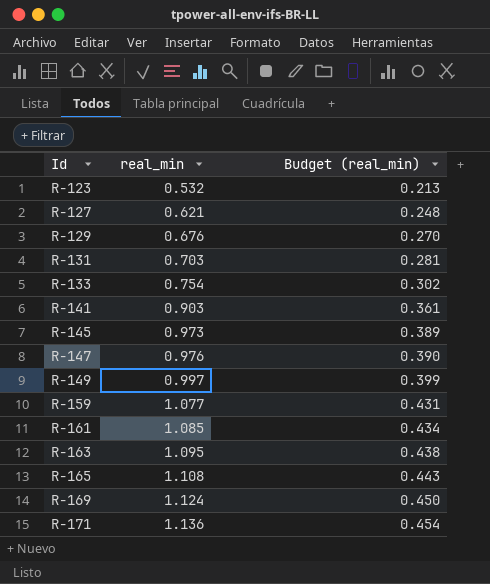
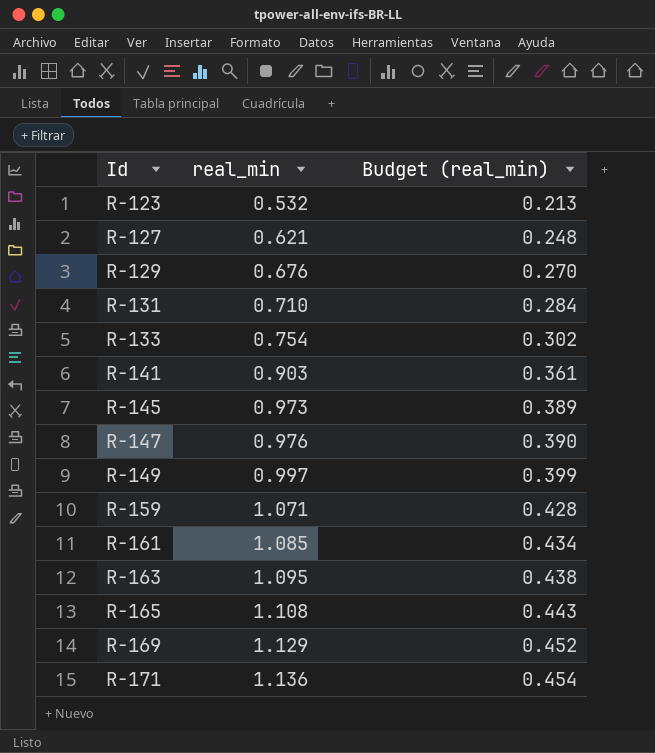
R-131 | real_min: 0.703 -> 0.710
R-131 | Budget (real_min): 0.281 -> 0.284
R-159 | real_min: 1.077 -> 1.071
R-159 | Budget (real_min): 0.431 -> 0.428
R-169 | real_min: 1.124 -> 1.129
R-169 | Budget (real_min): 0.450 -> 0.452

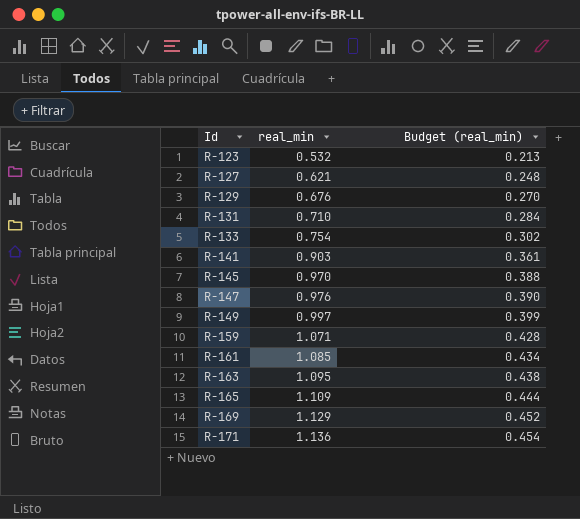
R-145 | real_min: 0.973 -> 0.970
R-145 | Budget (real_min): 0.389 -> 0.388
R-165 | real_min: 1.108 -> 1.109
R-165 | Budget (real_min): 0.443 -> 0.444

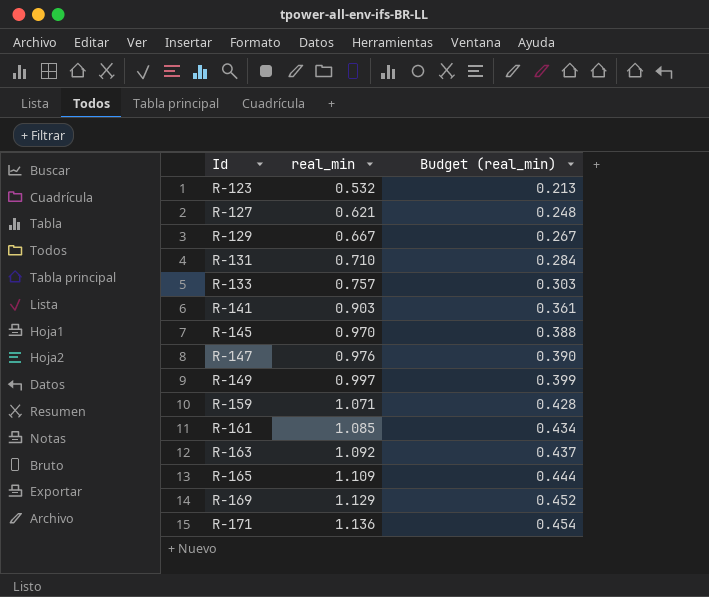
R-129 | real_min: 0.676 -> 0.667
R-129 | Budget (real_min): 0.270 -> 0.267
R-133 | real_min: 0.754 -> 0.757
R-133 | Budget (real_min): 0.302 -> 0.303
R-163 | real_min: 1.095 -> 1.092
R-163 | Budget (real_min): 0.438 -> 0.437

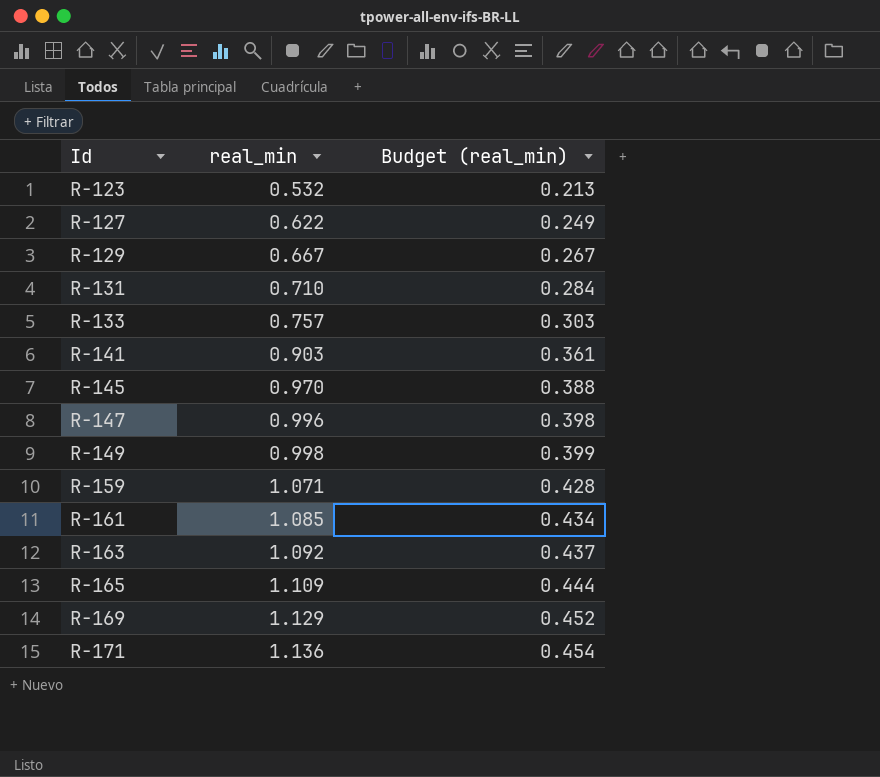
R-127 | real_min: 0.621 -> 0.622
R-127 | Budget (real_min): 0.248 -> 0.249
R-147 | real_min: 0.976 -> 0.996
R-147 | Budget (real_min): 0.390 -> 0.398
R-149 | real_min: 0.997 -> 0.998

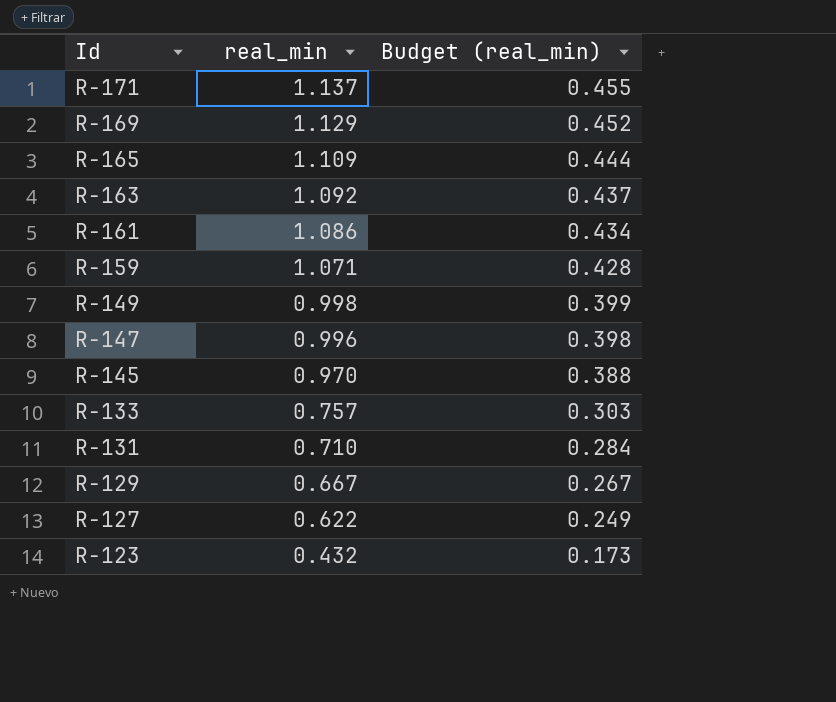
row order: Id ascending -> Id descending
row R-141: 0.903 | 0.361 -> none
R-171 | real_min: 1.136 -> 1.137
R-171 | Budget (real_min): 0.454 -> 0.455
R-161 | real_min: 1.085 -> 1.086
R-123 | real_min: 0.532 -> 0.432
R-123 | Budget (real_min): 0.213 -> 0.173

